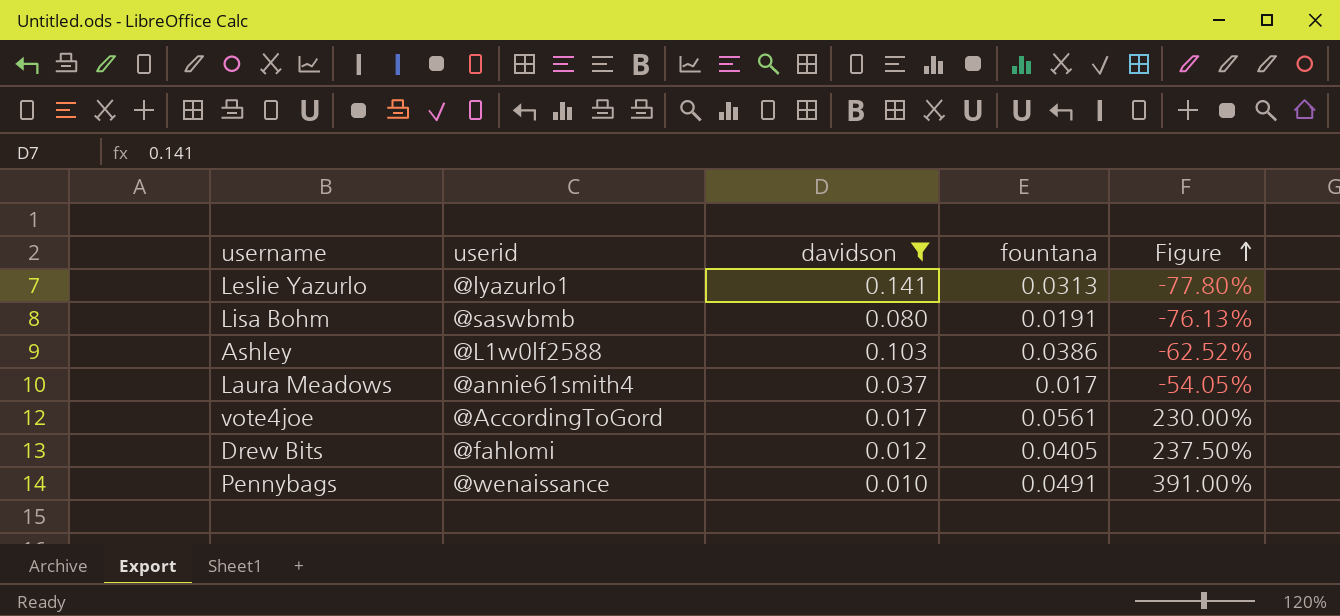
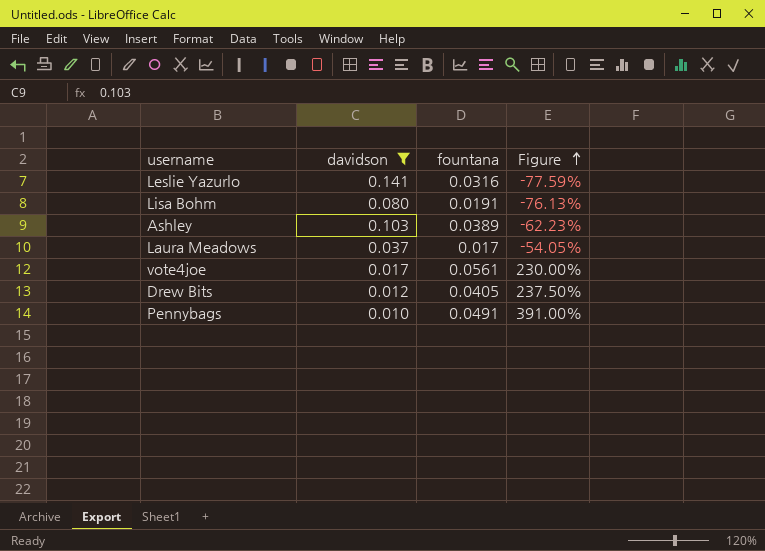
column userid | position: 2 -> none
Leslie Yazurlo | fountana: 0.0313 -> 0.0316
Leslie Yazurlo | Figure: -77.80% -> -77.59%
Ashley | fountana: 0.0386 -> 0.0389
Ashley | Figure: -62.52% -> -62.23%

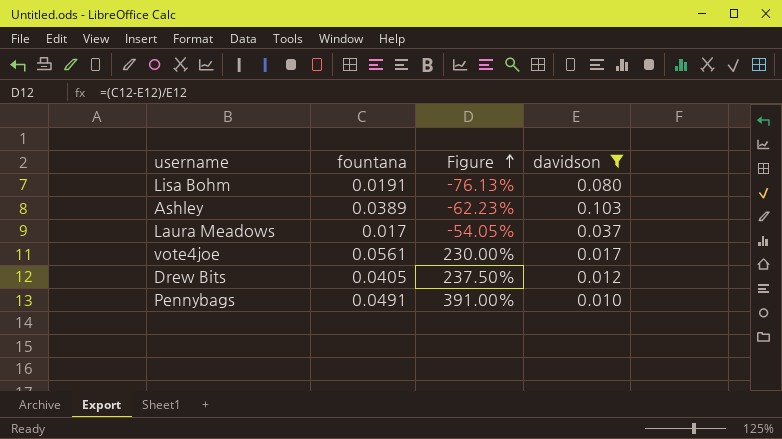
column davidson | position: 2 -> 4
row Leslie Yazurlo: 0.141 | 0.0316 | -77.59% -> none

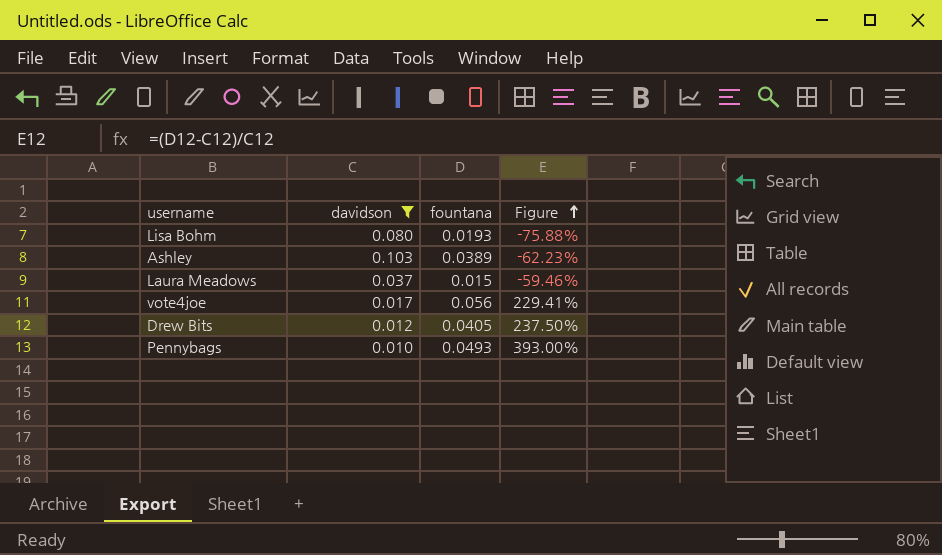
column davidson | position: 4 -> 2
Lisa Bohm | fountana: 0.0191 -> 0.0193
Lisa Bohm | Figure: -76.13% -> -75.88%
Laura Meadows | fountana: 0.017 -> 0.015
Laura Meadows | Figure: -54.05% -> -59.46%
vote4joe | fountana: 0.0561 -> 0.056
vote4joe | Figure: 230.00% -> 229.41%
Pennybags | fountana: 0.0491 -> 0.0493
Pennybags | Figure: 391.00% -> 393.00%

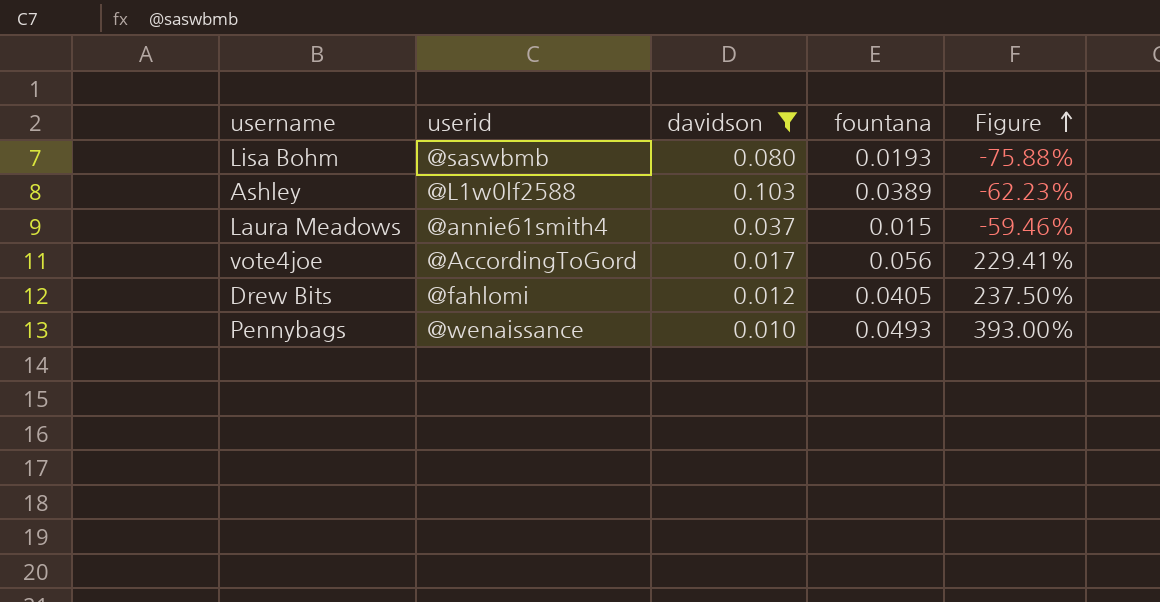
column userid | position: none -> 2

